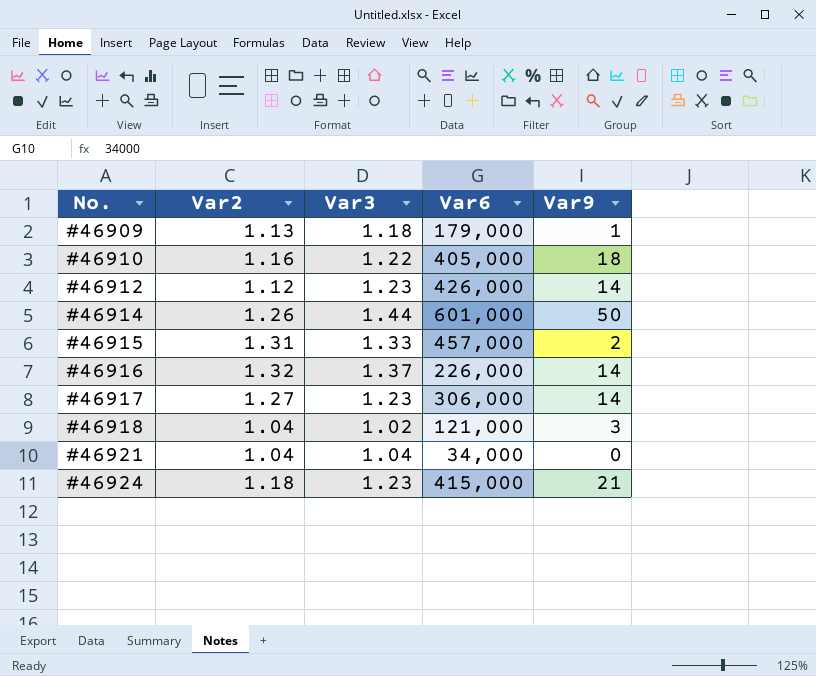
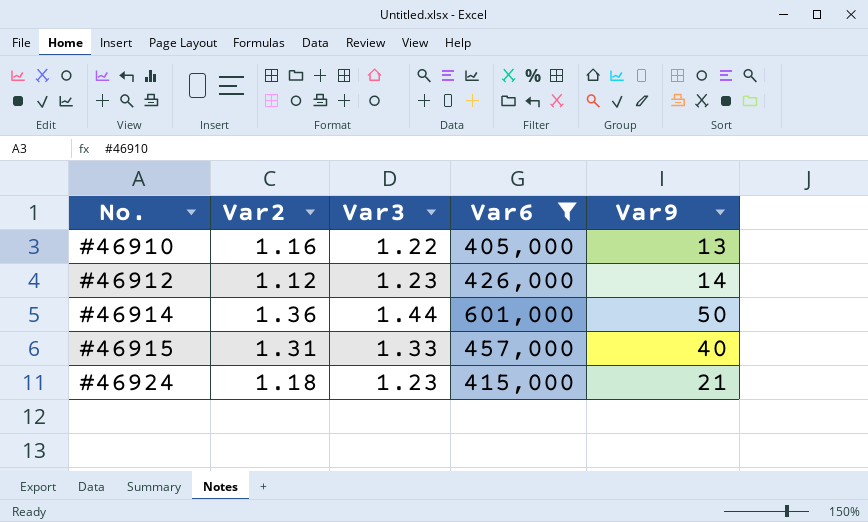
filter: none -> Var6 >= 405,000
#46910 | Var9: 18 -> 13
#46914 | Var2: 1.26 -> 1.36
#46915 | Var9: 2 -> 40

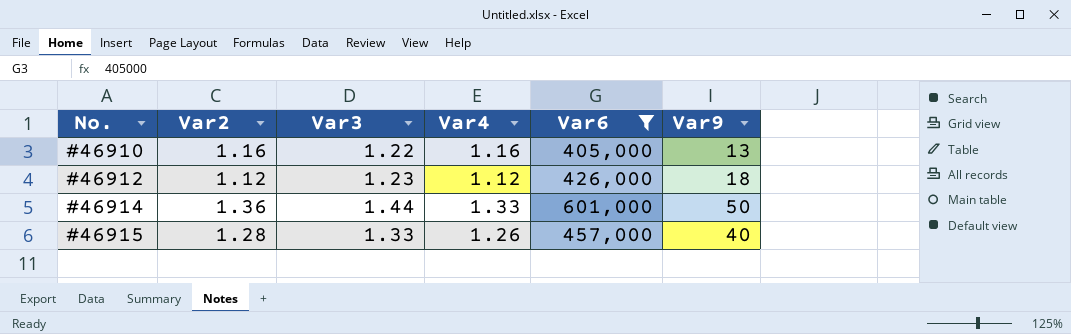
column Var4 | position: none -> 4
row #46924: 1.18 | 1.23 | 415,000 | 21 -> none
#46912 | Var9: 14 -> 18
#46915 | Var2: 1.31 -> 1.28

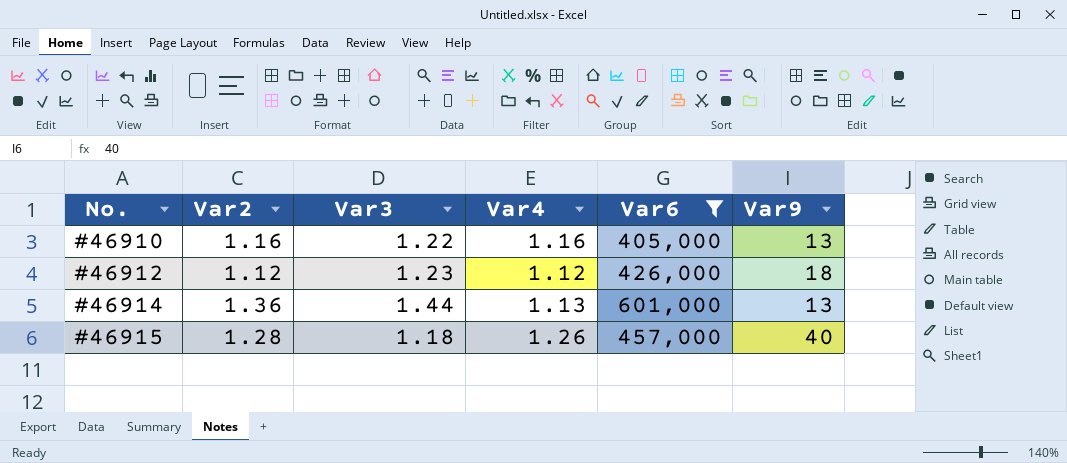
#46914 | Var4: 1.33 -> 1.13
#46914 | Var9: 50 -> 13
#46915 | Var3: 1.33 -> 1.18

